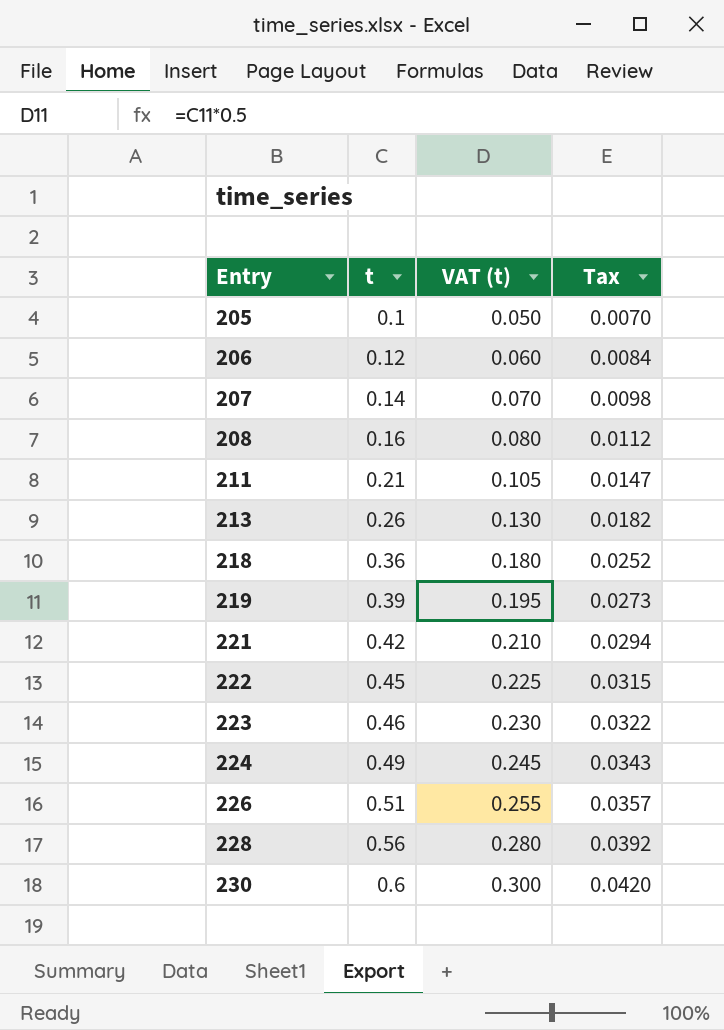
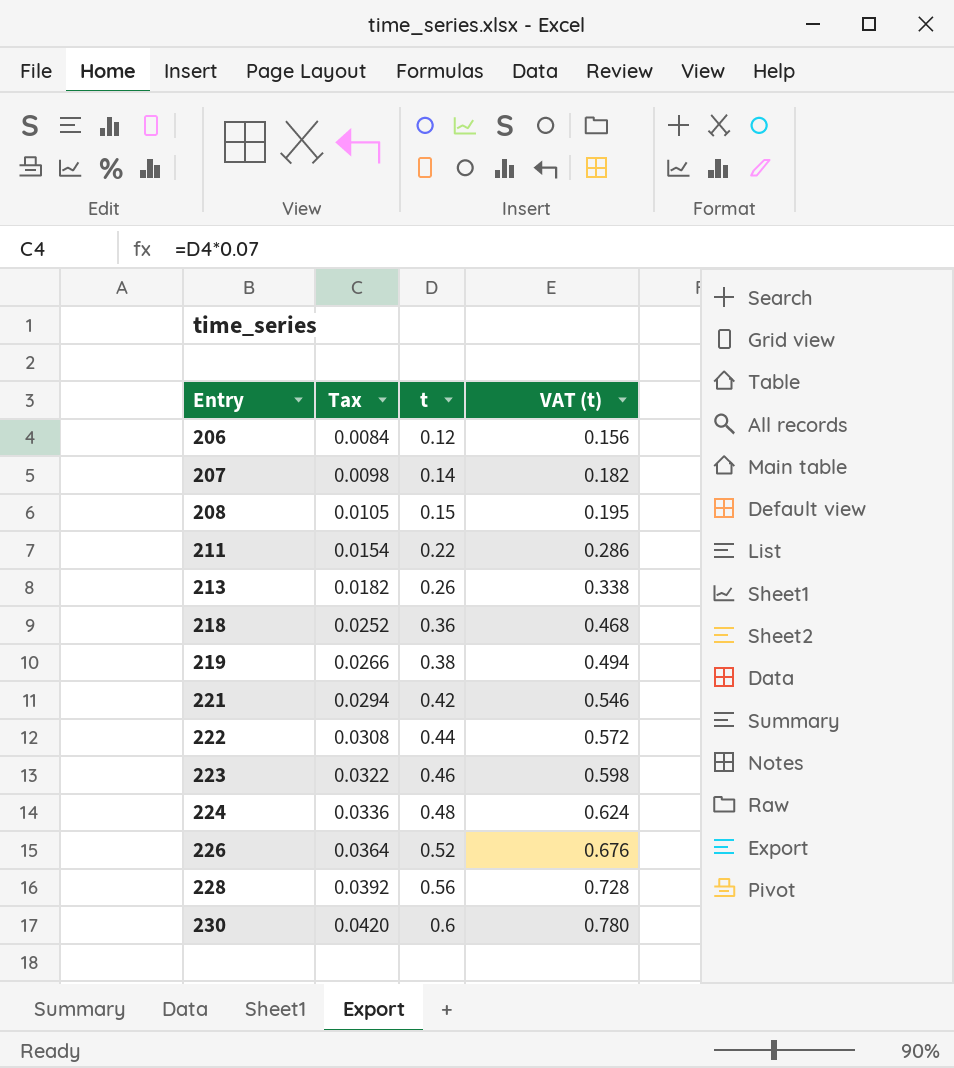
column Tax | position: 4 -> 2
column VAT (t) | formula: [t] * 0.5 -> [t] * 1.3
row 205: 0.1 | 0.050 | 0.0070 -> none
208 | Tax: 0.0112 -> 0.0105
208 | t: 0.16 -> 0.15
211 | Tax: 0.0147 -> 0.0154
211 | t: 0.21 -> 0.22
219 | Tax: 0.0273 -> 0.0266
219 | t: 0.39 -> 0.38
222 | Tax: 0.0315 -> 0.0308
222 | t: 0.45 -> 0.44
224 | Tax: 0.0343 -> 0.0336
224 | t: 0.49 -> 0.48
226 | Tax: 0.0357 -> 0.0364
226 | t: 0.51 -> 0.52

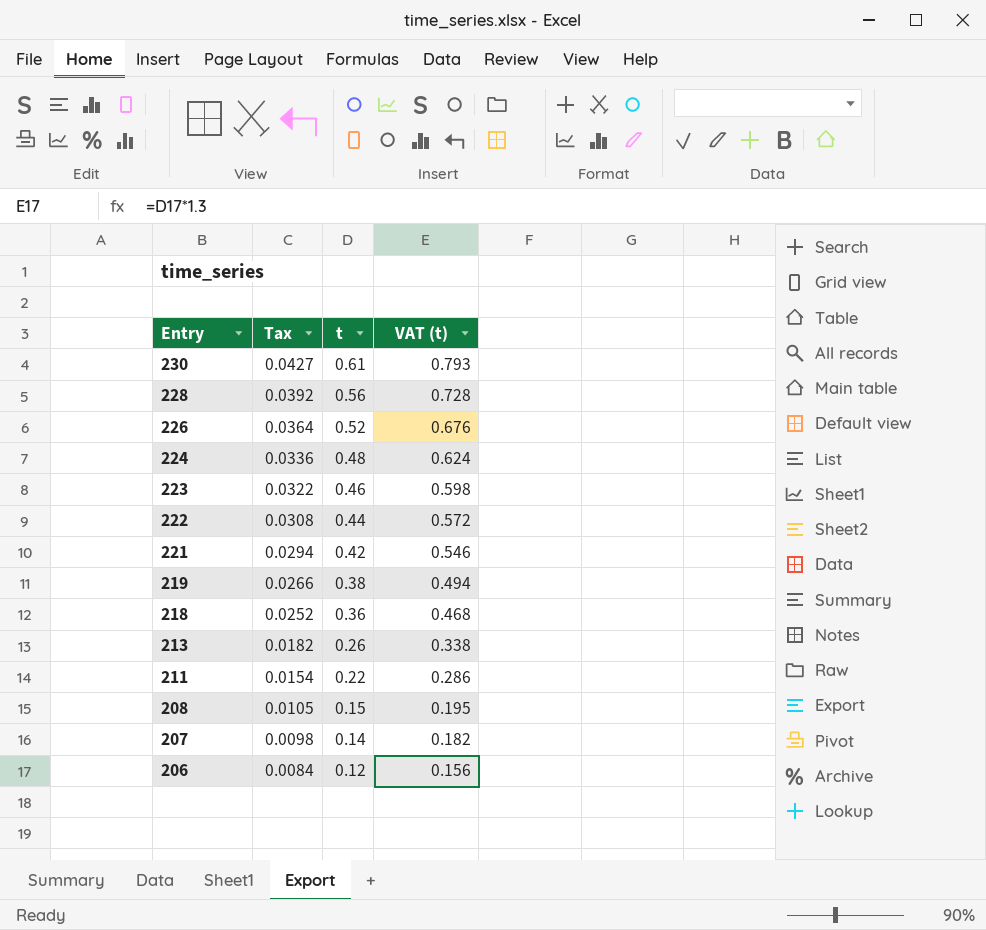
row order: Entry ascending -> Entry descending
230 | Tax: 0.0420 -> 0.0427
230 | t: 0.6 -> 0.61
230 | VAT (t): 0.780 -> 0.793

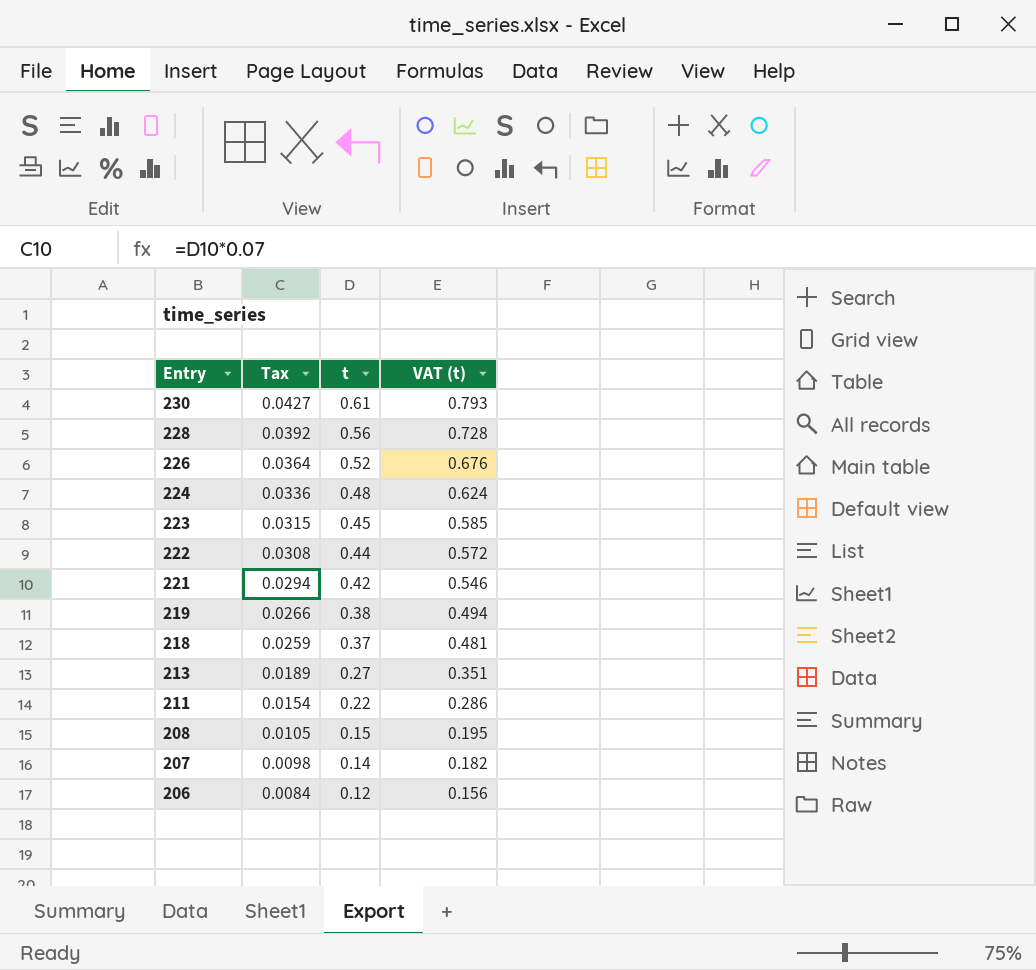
223 | Tax: 0.0322 -> 0.0315
223 | t: 0.46 -> 0.45
223 | VAT (t): 0.598 -> 0.585
218 | Tax: 0.0252 -> 0.0259
218 | t: 0.36 -> 0.37
218 | VAT (t): 0.468 -> 0.481
213 | Tax: 0.0182 -> 0.0189
213 | t: 0.26 -> 0.27
213 | VAT (t): 0.338 -> 0.351

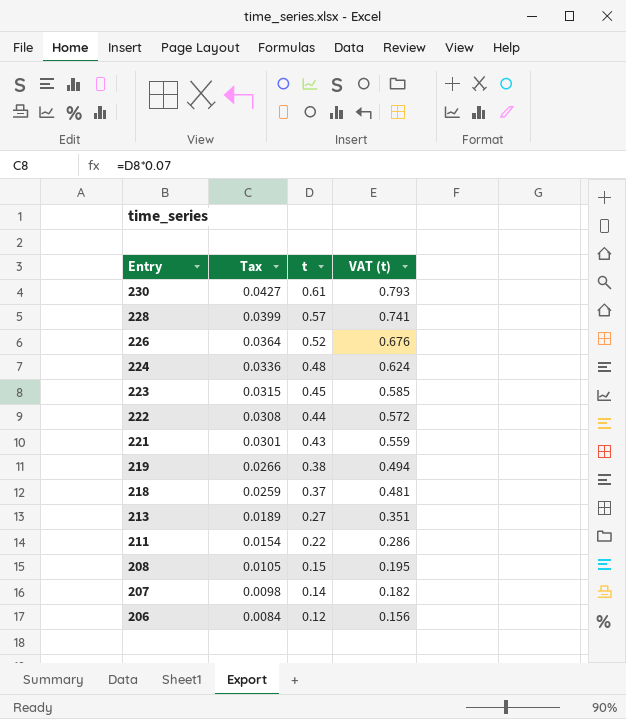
228 | Tax: 0.0392 -> 0.0399
228 | t: 0.56 -> 0.57
228 | VAT (t): 0.728 -> 0.741
221 | Tax: 0.0294 -> 0.0301
221 | t: 0.42 -> 0.43
221 | VAT (t): 0.546 -> 0.559

